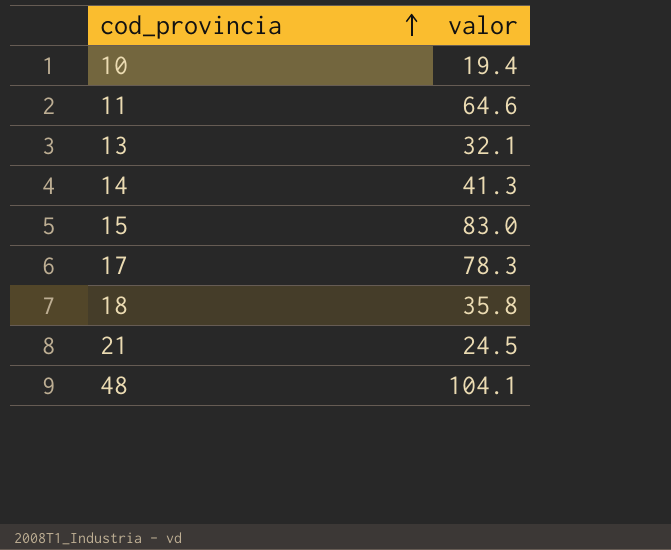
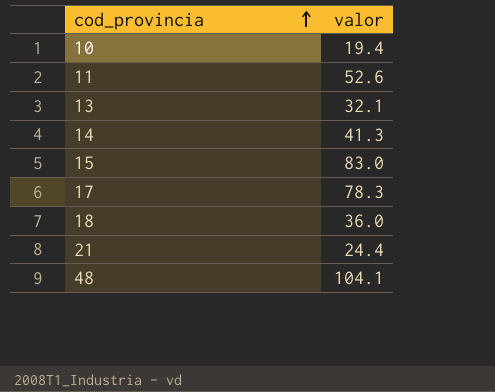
11 | valor: 64.6 -> 52.6
18 | valor: 35.8 -> 36.0
21 | valor: 24.5 -> 24.4

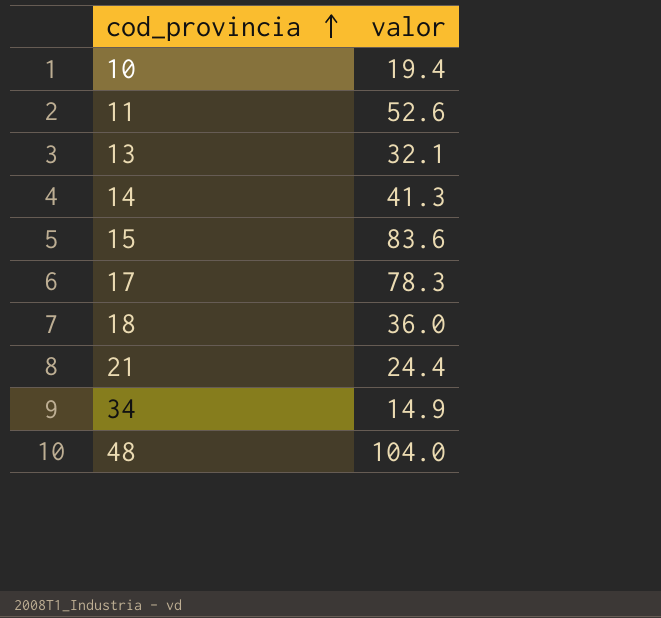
15 | valor: 83.0 -> 83.6
row 34: none -> 14.9
48 | valor: 104.1 -> 104.0

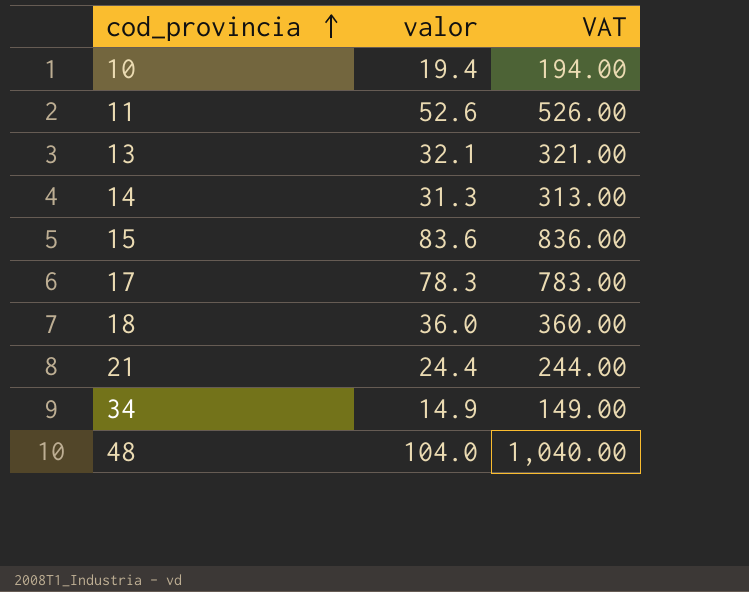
column VAT | formula: none -> [valor] * 10
14 | valor: 41.3 -> 31.3

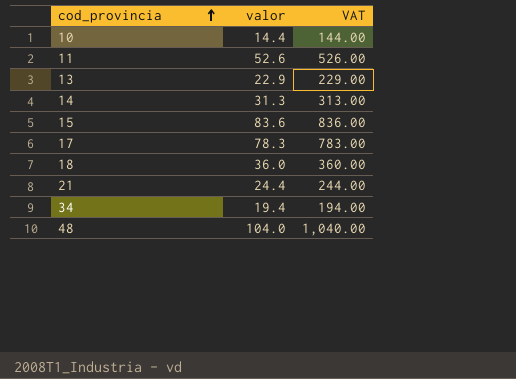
10 | valor: 19.4 -> 14.4
10 | VAT: 194.00 -> 144.00
13 | valor: 32.1 -> 22.9
13 | VAT: 321.00 -> 229.00
34 | valor: 14.9 -> 19.4
34 | VAT: 149.00 -> 194.00

